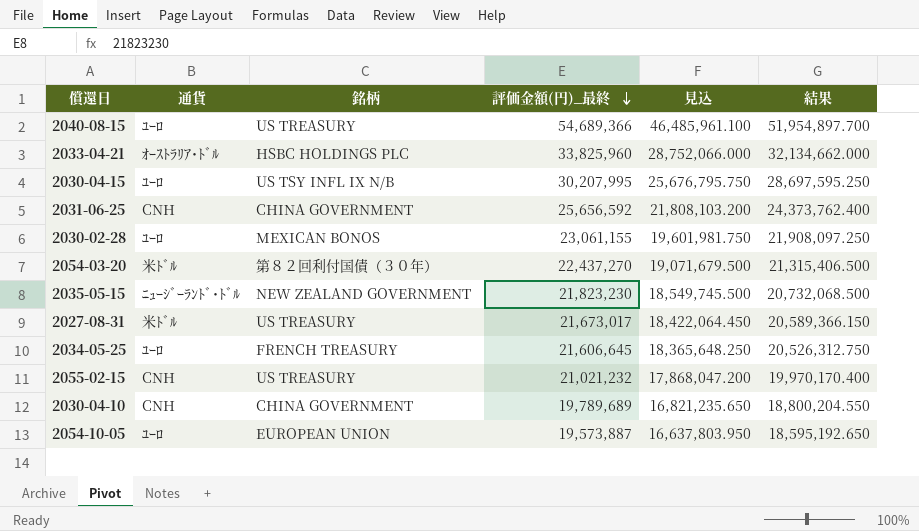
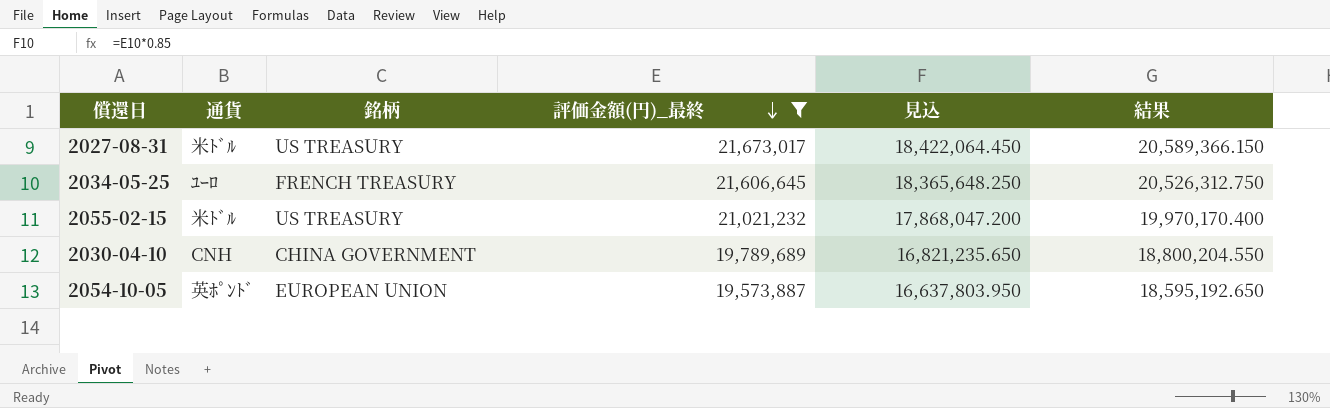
filter: none -> 評価金額(円)_最終 <= 21,673,017
2055-02-15 | 通貨: CNH -> 米ﾄﾞﾙ
2054-10-05 | 通貨: ﾕｰﾛ -> 英ﾎﾟﾝﾄﾞ

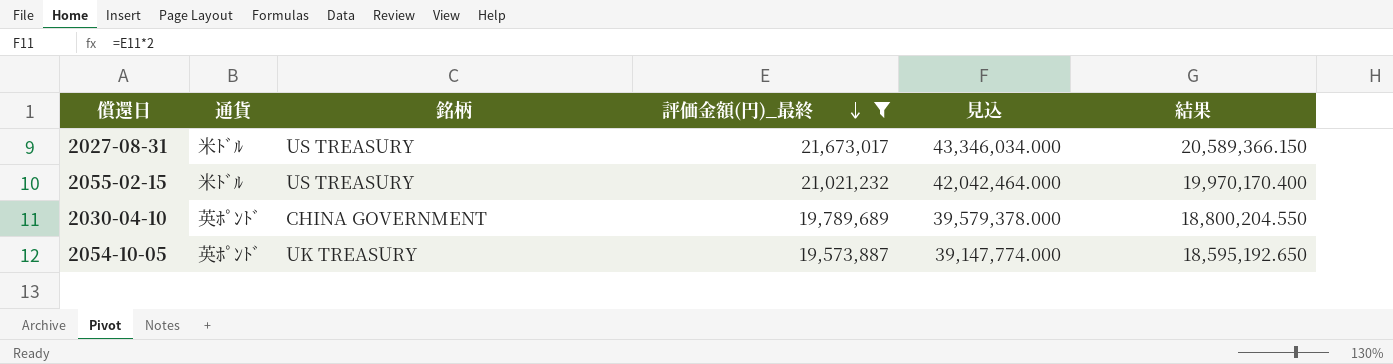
column 見込 | formula: [評価金額(円)_最終] * 0.85 -> [評価金額(円)_最終] * 2
row 2034-05-25: ﾕｰﾛ | FRENCH TREASURY | 21,606,645 | 18,365,648.250 | 20,526,312.750 -> none
2030-04-10 | 通貨: CNH -> 英ﾎﾟﾝﾄﾞ
2054-10-05 | 銘柄: EUROPEAN UNION -> UK TREASURY

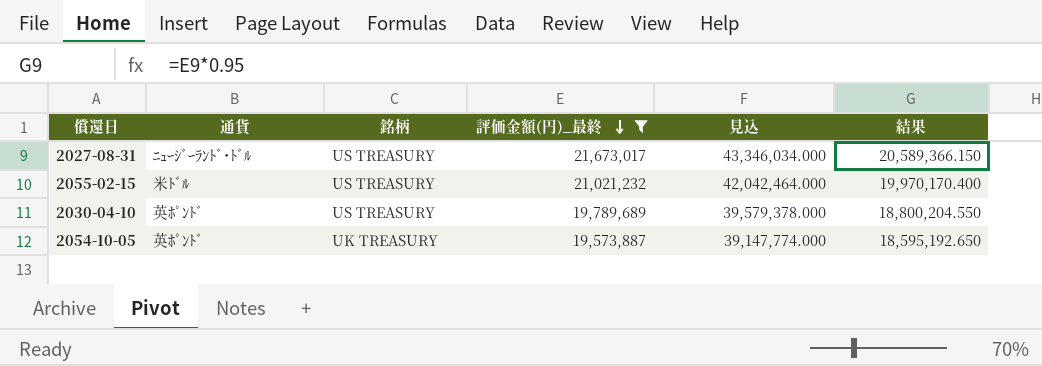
2027-08-31 | 通貨: 米ﾄﾞﾙ -> ﾆｭｰｼﾞｰﾗﾝﾄﾞ･ﾄﾞﾙ
2030-04-10 | 銘柄: CHINA GOVERNMENT -> US TREASURY

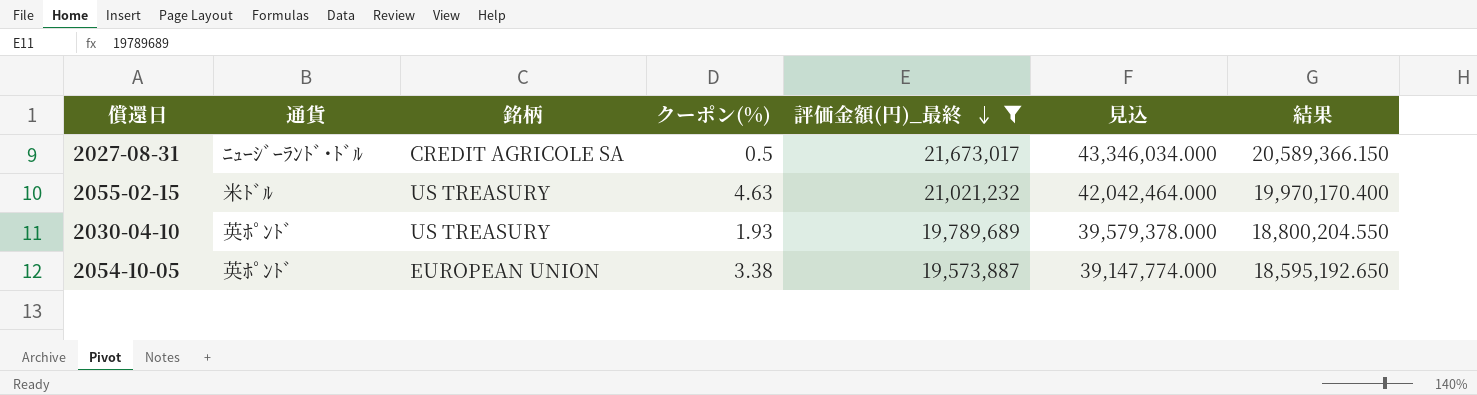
column クーポン(%) | position: none -> 4
2027-08-31 | 銘柄: US TREASURY -> CREDIT AGRICOLE SA
2054-10-05 | 銘柄: UK TREASURY -> EUROPEAN UNION

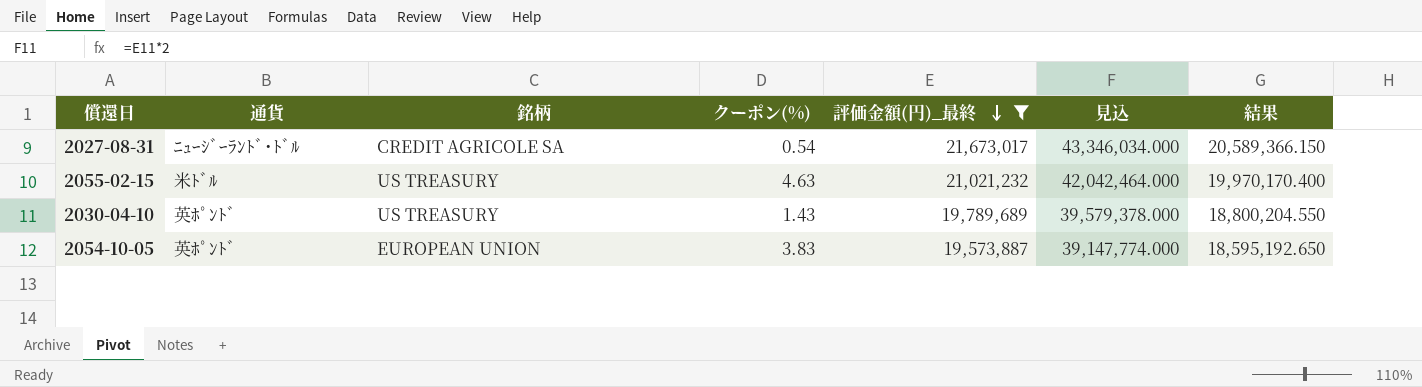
2027-08-31 | クーポン(%): 0.5 -> 0.54
2030-04-10 | クーポン(%): 1.93 -> 1.43
2054-10-05 | クーポン(%): 3.38 -> 3.83

